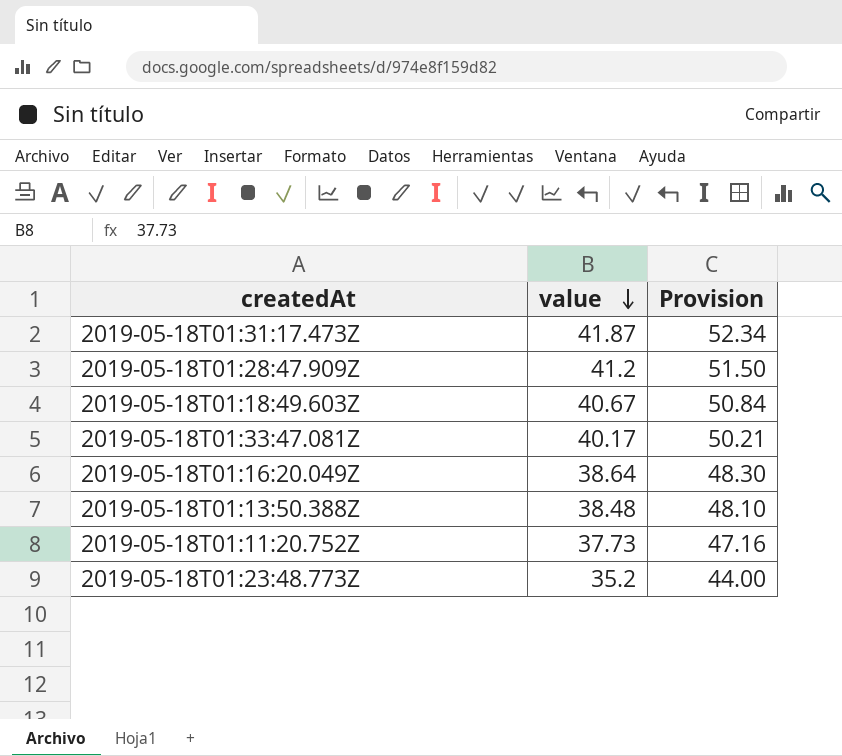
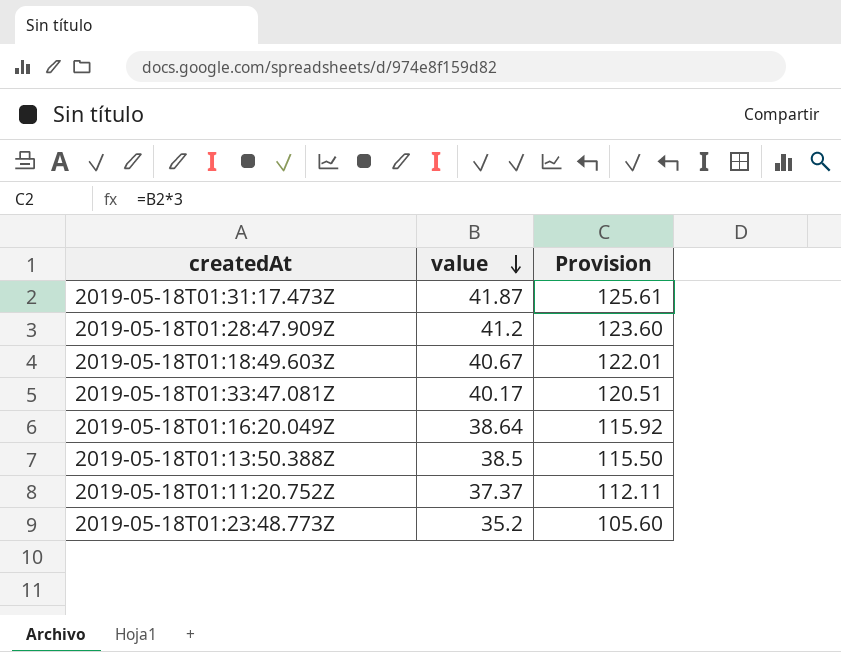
column Provision | formula: [value] * 1.25 -> [value] * 3
2019-05-18T01:13:50.388Z | value: 38.48 -> 38.5
2019-05-18T01:11:20.752Z | value: 37.73 -> 37.37

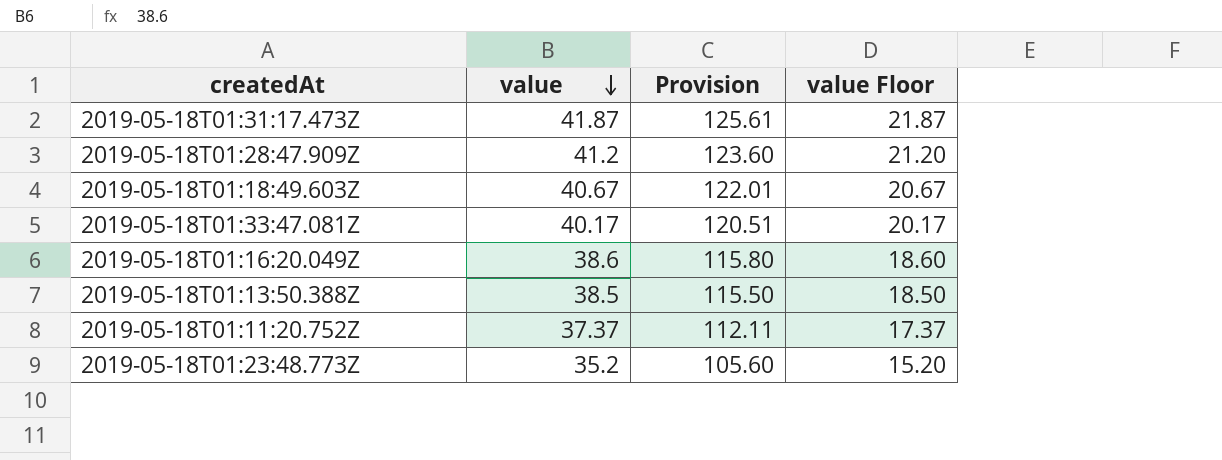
column value Floor | formula: none -> [value] - 20
2019-05-18T01:16:20.049Z | value: 38.64 -> 38.6
2019-05-18T01:16:20.049Z | Provision: 115.92 -> 115.80

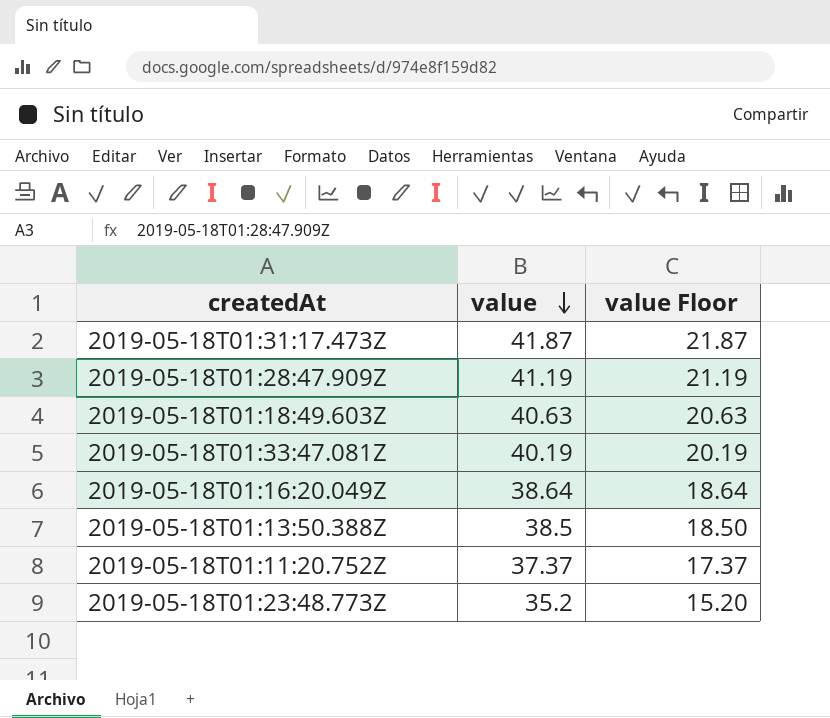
column Provision | formula: [value] * 3 -> none
2019-05-18T01:28:47.909Z | value: 41.2 -> 41.19
2019-05-18T01:28:47.909Z | value Floor: 21.20 -> 21.19
2019-05-18T01:18:49.603Z | value: 40.67 -> 40.63
2019-05-18T01:18:49.603Z | value Floor: 20.67 -> 20.63
2019-05-18T01:33:47.081Z | value: 40.17 -> 40.19
2019-05-18T01:33:47.081Z | value Floor: 20.17 -> 20.19
2019-05-18T01:16:20.049Z | value: 38.6 -> 38.64
2019-05-18T01:16:20.049Z | value Floor: 18.60 -> 18.64

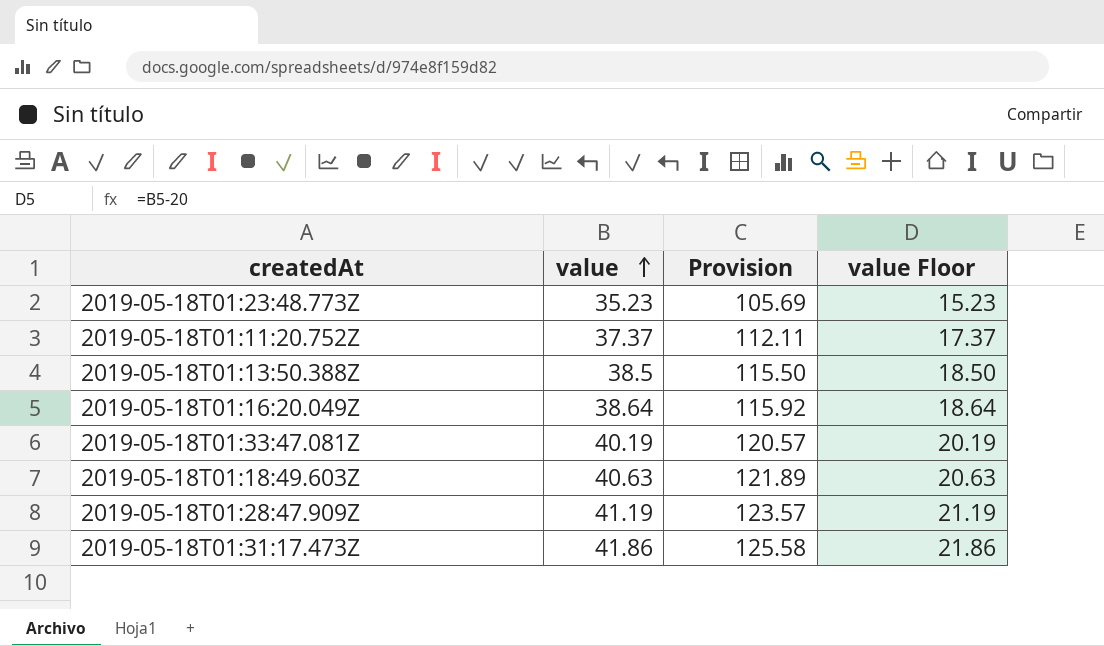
row order: value descending -> value ascending
column Provision | formula: none -> [value] * 3
2019-05-18T01:23:48.773Z | value: 35.2 -> 35.23
2019-05-18T01:23:48.773Z | value Floor: 15.20 -> 15.23
2019-05-18T01:31:17.473Z | value: 41.87 -> 41.86
2019-05-18T01:31:17.473Z | value Floor: 21.87 -> 21.86

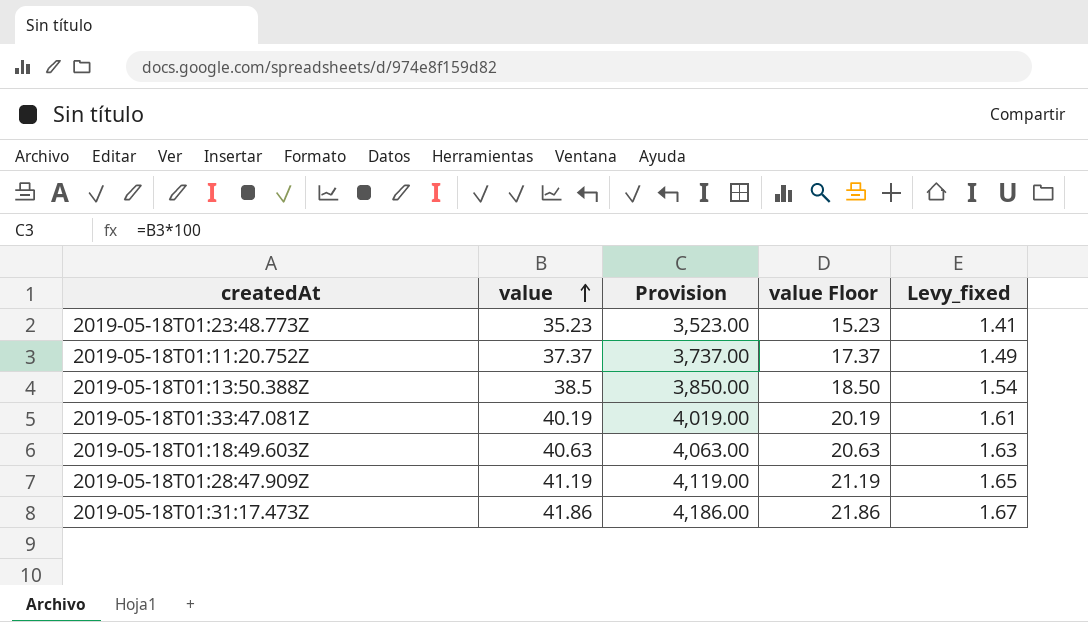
column Provision | formula: [value] * 3 -> [value] * 100
column Levy_fixed | formula: none -> [value] * 0.04
row 2019-05-18T01:16:20.049Z: 38.64 | 115.92 | 18.64 -> none

